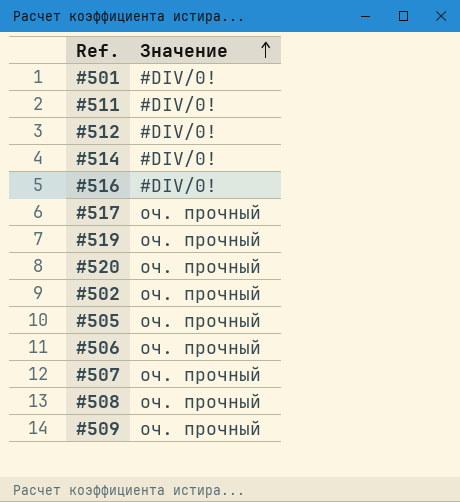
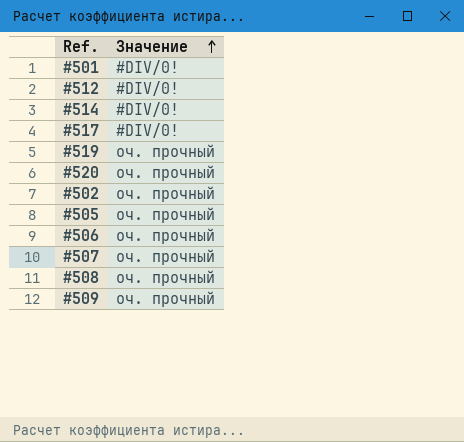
row #511: #DIV/0! -> none
row #516: #DIV/0! -> none
#517 | Значение: оч. прочный -> #DIV/0!

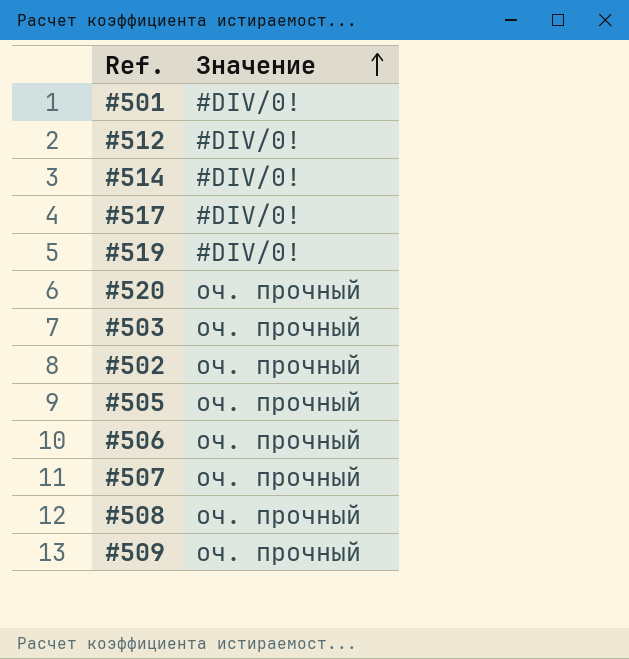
#519 | Значение: оч. прочный -> #DIV/0!
row #503: none -> оч. прочный

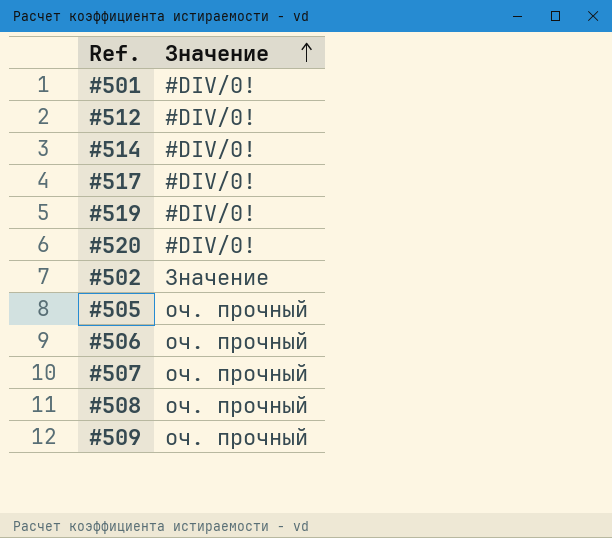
row #503: оч. прочный -> none
#520 | Значение: оч. прочный -> #DIV/0!
#502 | Значение: оч. прочный -> Значение

